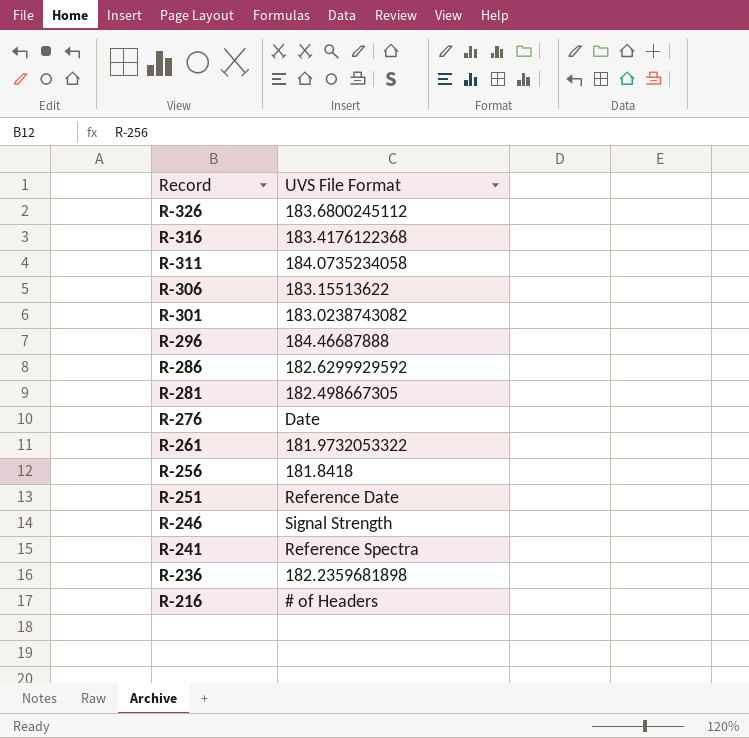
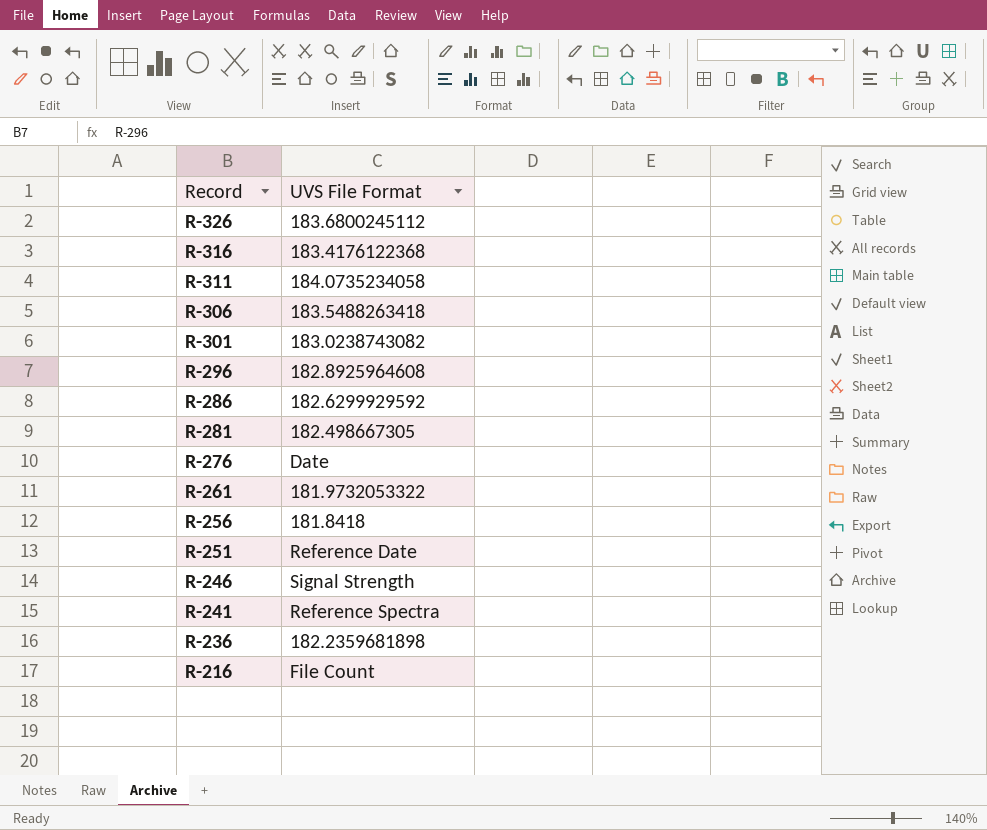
R-306 | UVS File Format: 183.15513622 -> 183.5488263418
R-296 | UVS File Format: 184.46687888 -> 182.8925964608
R-216 | UVS File Format: # of Headers -> File Count

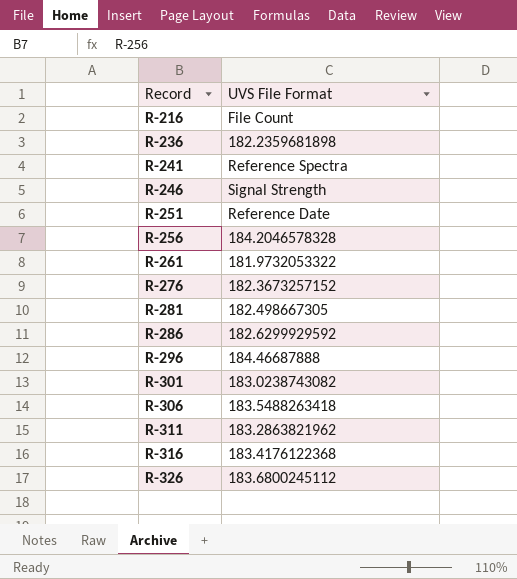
row order: Record descending -> Record ascending
R-256 | UVS File Format: 181.8418 -> 184.2046578328
R-276 | UVS File Format: Date -> 182.3673257152
R-296 | UVS File Format: 182.8925964608 -> 184.46687888
R-311 | UVS File Format: 184.0735234058 -> 183.2863821962

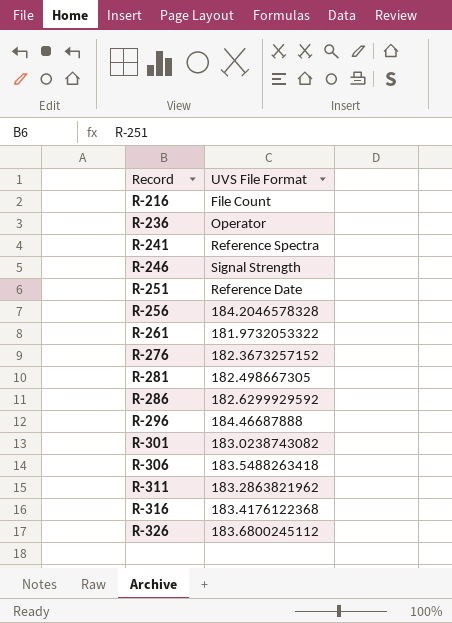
R-236 | UVS File Format: 182.2359681898 -> Operator

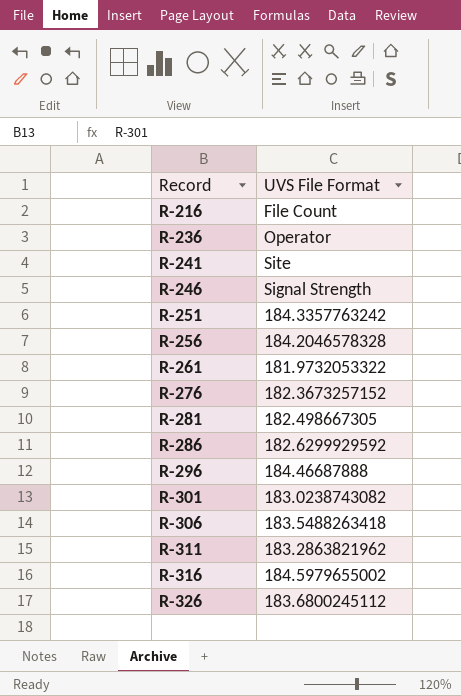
R-241 | UVS File Format: Reference Spectra -> Site
R-251 | UVS File Format: Reference Date -> 184.3357763242
R-316 | UVS File Format: 183.4176122368 -> 184.5979655002

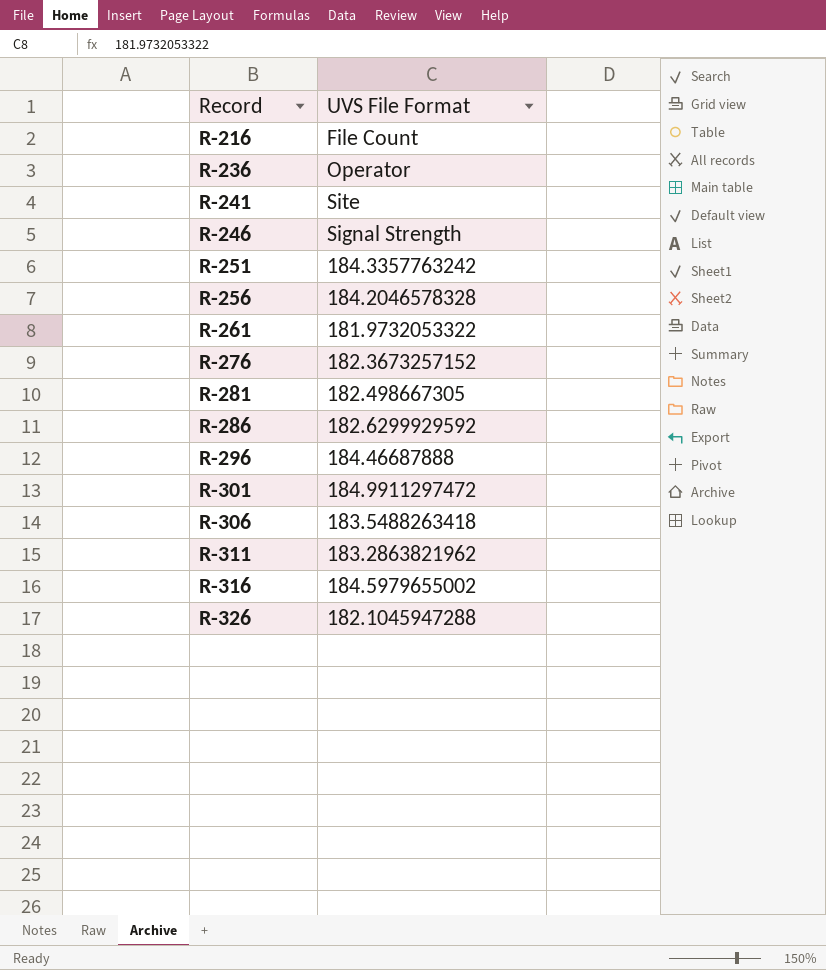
R-301 | UVS File Format: 183.0238743082 -> 184.9911297472
R-326 | UVS File Format: 183.6800245112 -> 182.1045947288

